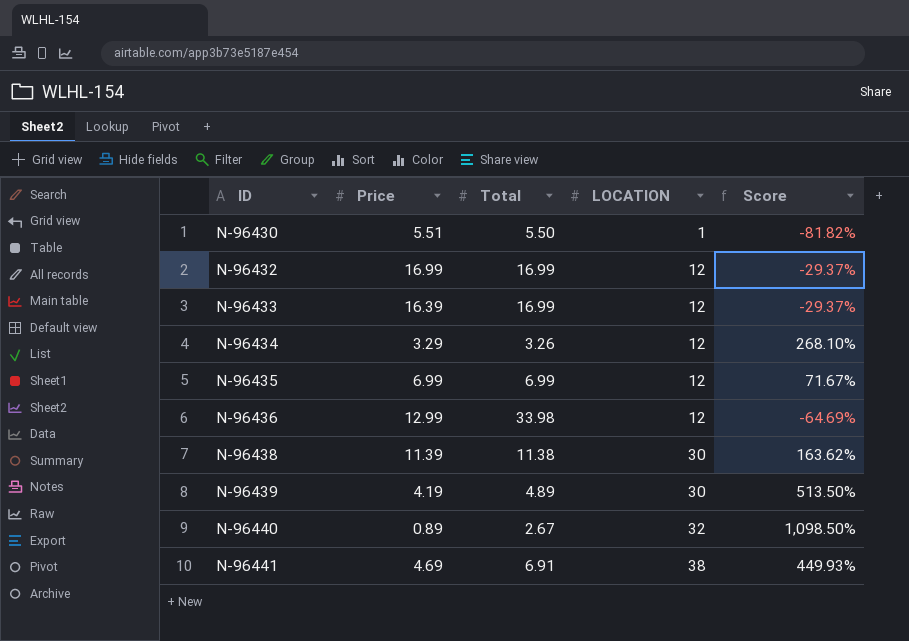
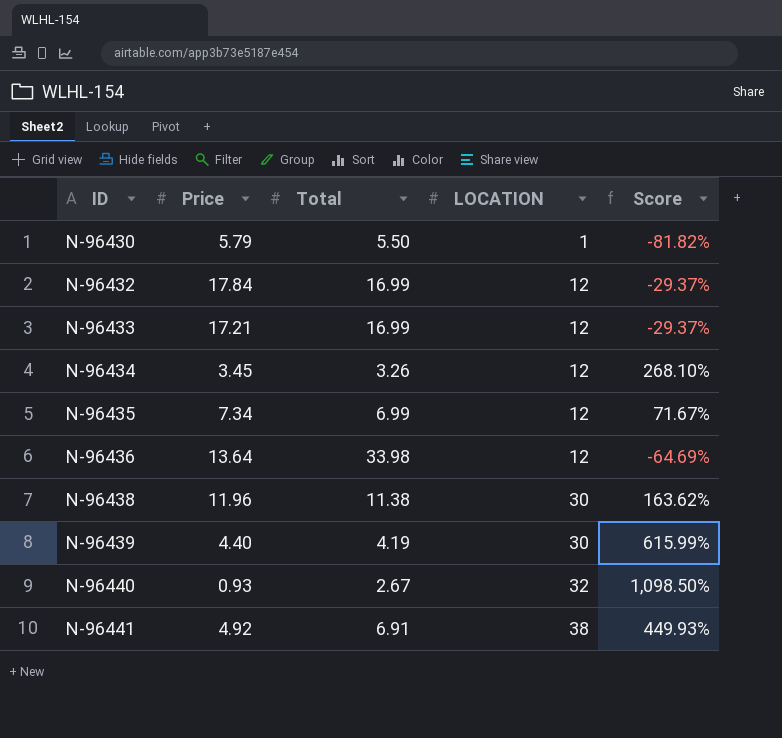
N-96430 | Price: 5.51 -> 5.79
N-96432 | Price: 16.99 -> 17.84
N-96433 | Price: 16.39 -> 17.21
N-96434 | Price: 3.29 -> 3.45
N-96435 | Price: 6.99 -> 7.34
N-96436 | Price: 12.99 -> 13.64
N-96438 | Price: 11.39 -> 11.96
N-96439 | Price: 4.19 -> 4.40
N-96439 | Total: 4.89 -> 4.19
N-96439 | Score: 513.50% -> 615.99%
N-96440 | Price: 0.89 -> 0.93
N-96441 | Price: 4.69 -> 4.92

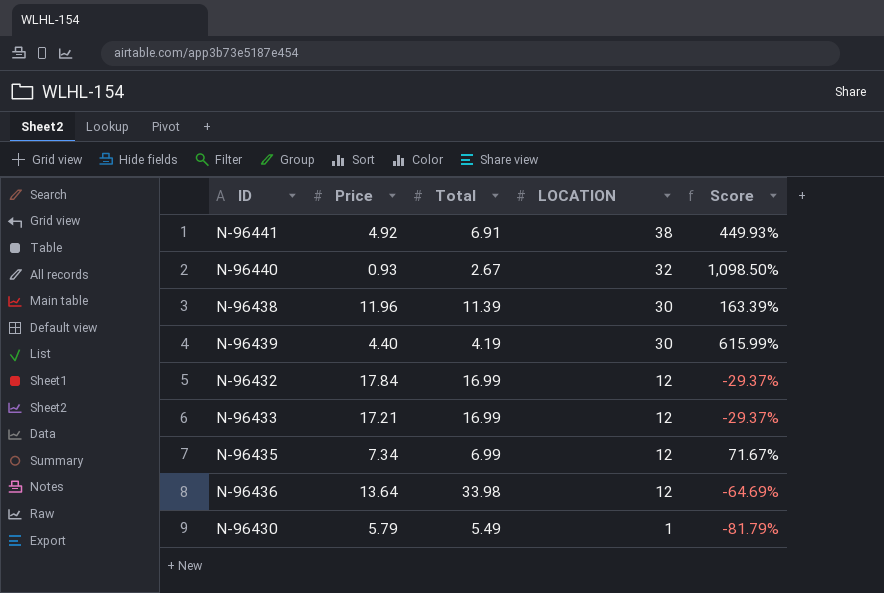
row order: ID ascending -> LOCATION descending
row N-96434: 3.45 | 3.26 | 12 | 268.10% -> none
N-96438 | Total: 11.38 -> 11.39
N-96438 | Score: 163.62% -> 163.39%
N-96430 | Total: 5.50 -> 5.49
N-96430 | Score: -81.82% -> -81.79%

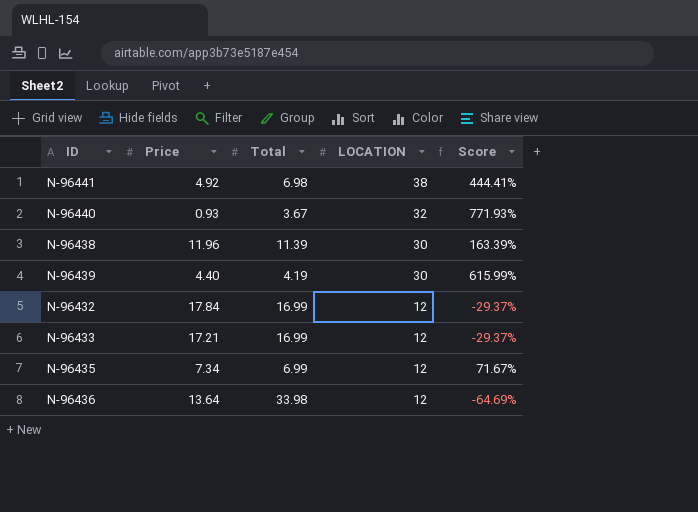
row N-96430: 5.79 | 5.49 | 1 | -81.79% -> none
N-96441 | Total: 6.91 -> 6.98
N-96441 | Score: 449.93% -> 444.41%
N-96440 | Total: 2.67 -> 3.67
N-96440 | Score: 1,098.50% -> 771.93%

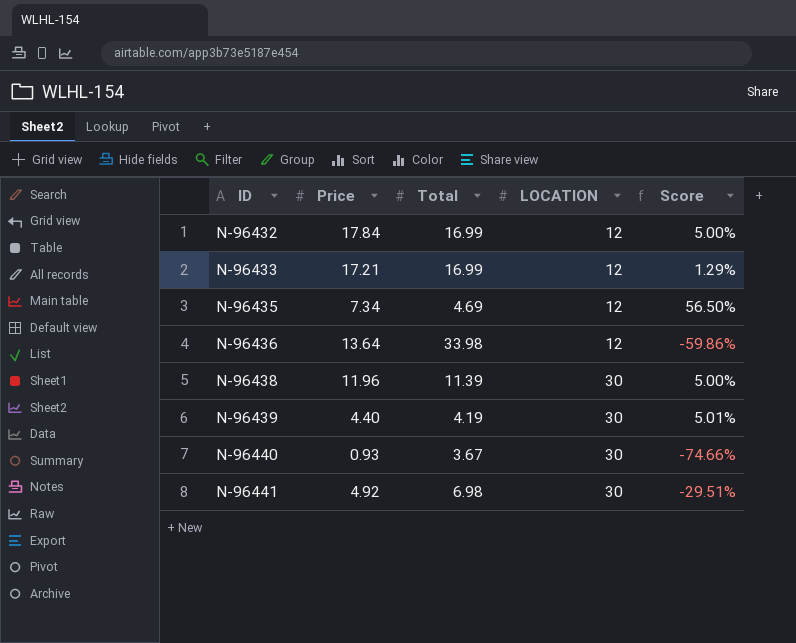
row order: LOCATION descending -> ID ascending
column Score | formula: ([LOCATION] - [Total]) / [Total] -> ([Price] - [Total]) / [Total]
N-96435 | Total: 6.99 -> 4.69
N-96440 | LOCATION: 32 -> 30
N-96441 | LOCATION: 38 -> 30

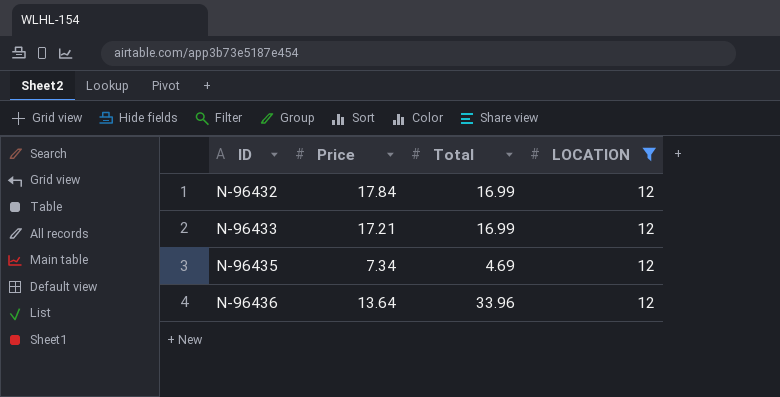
filter: none -> LOCATION = 12
column Score | formula: ([Price] - [Total]) / [Total] -> none
N-96436 | Total: 33.98 -> 33.96

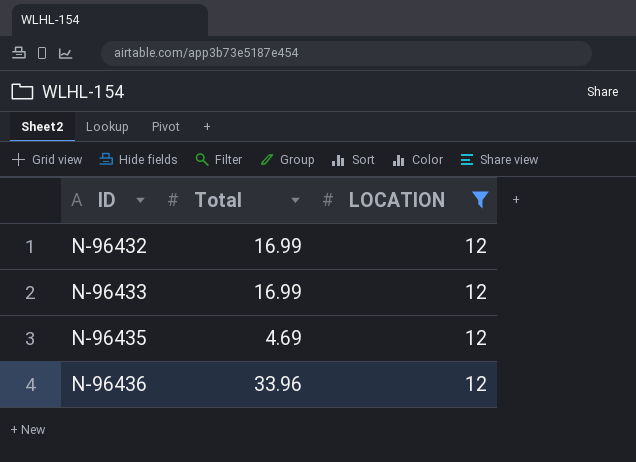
column Price | position: 2 -> none

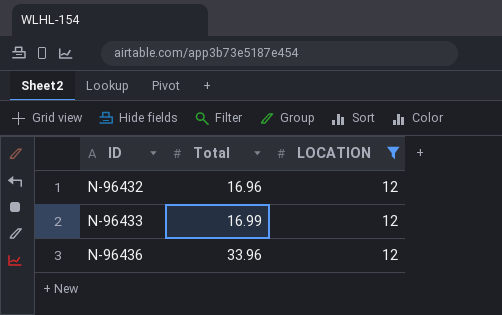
row N-96435: 4.69 | 12 -> none
N-96432 | Total: 16.99 -> 16.96

